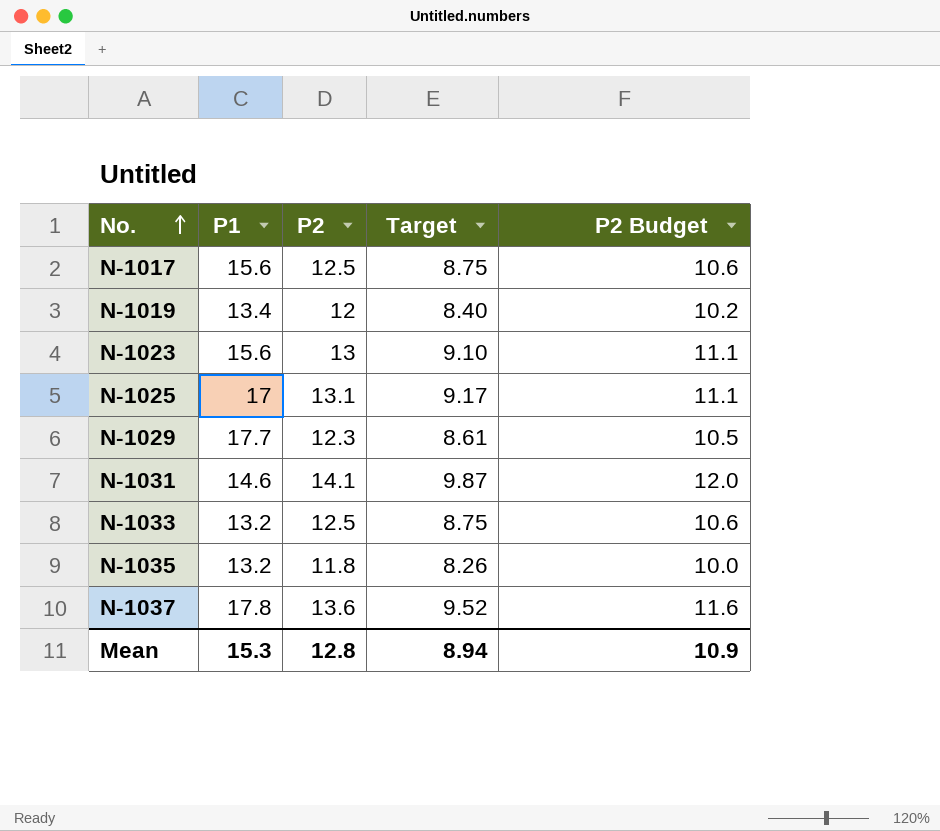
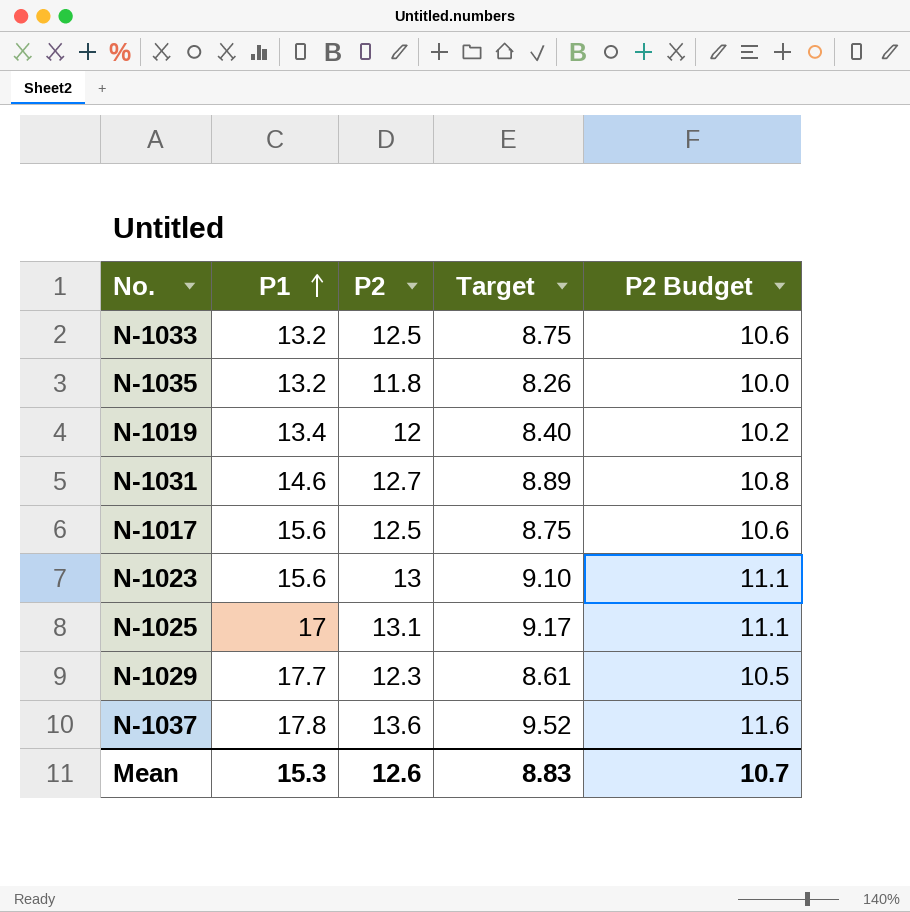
row order: No. ascending -> P1 ascending
N-1031 | P2: 14.1 -> 12.7
N-1031 | Target: 9.87 -> 8.89
N-1031 | P2 Budget: 12.0 -> 10.8
Mean | P2: 12.8 -> 12.6
Mean | Target: 8.94 -> 8.83
Mean | P2 Budget: 10.9 -> 10.7

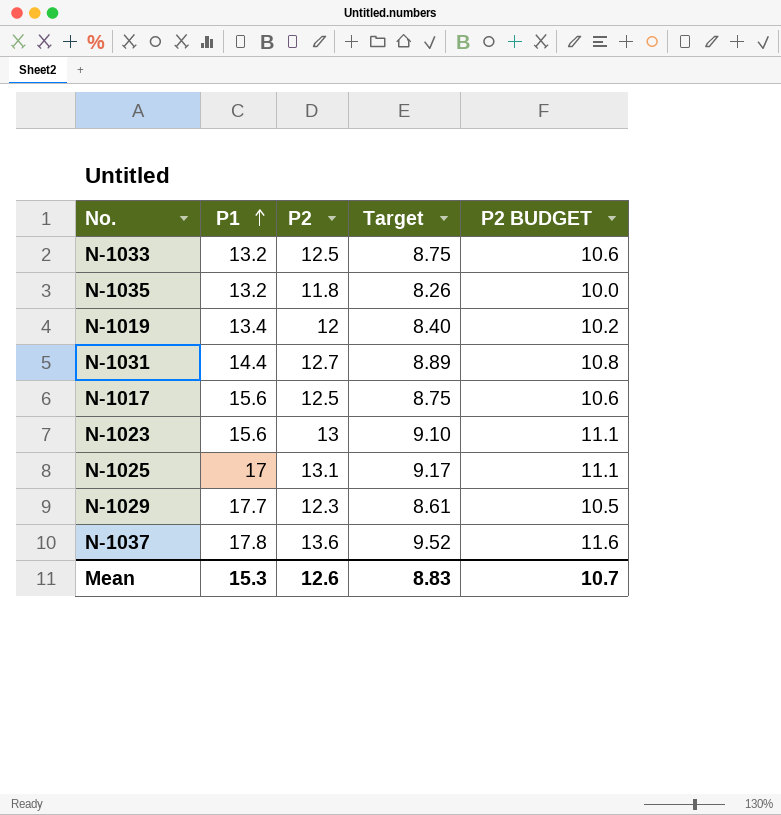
column name: P2 Budget -> P2 BUDGET
N-1031 | P1: 14.6 -> 14.4

